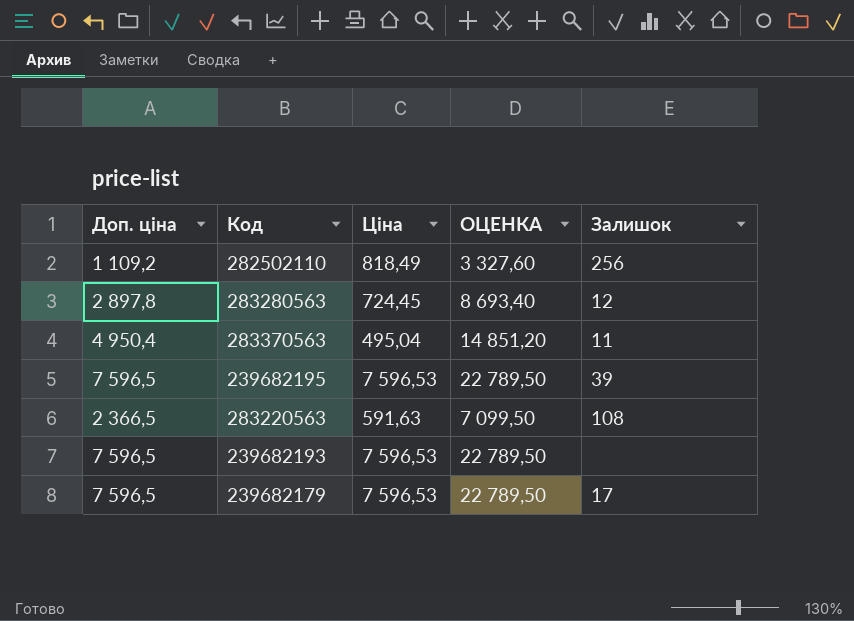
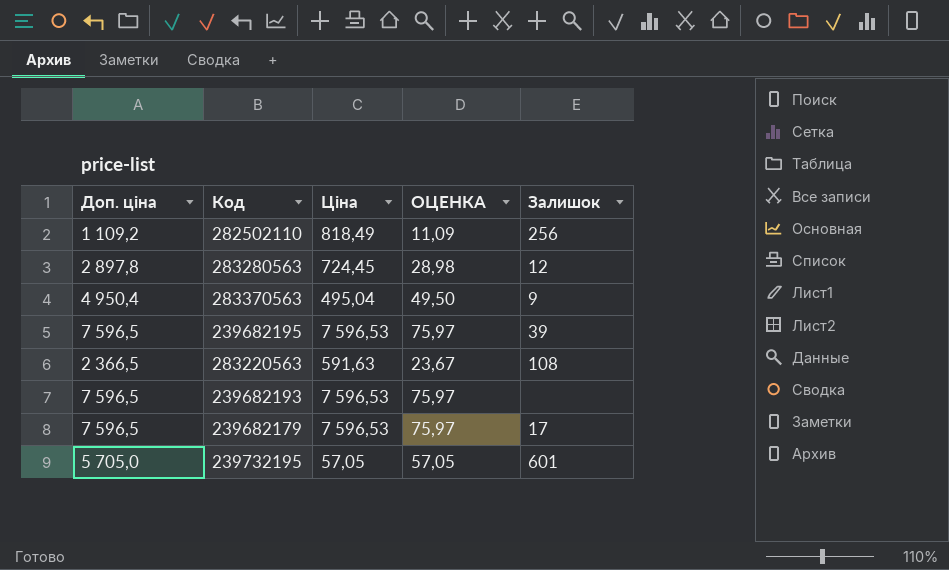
column ОЦЕНКА | formula: [Доп. ціна] * 3 -> [Доп. ціна] * 0,01
283370563 | Залишок: 11 -> 9
row 239732195: none -> 5 705,0 | 57,05 | 57,05 | 601

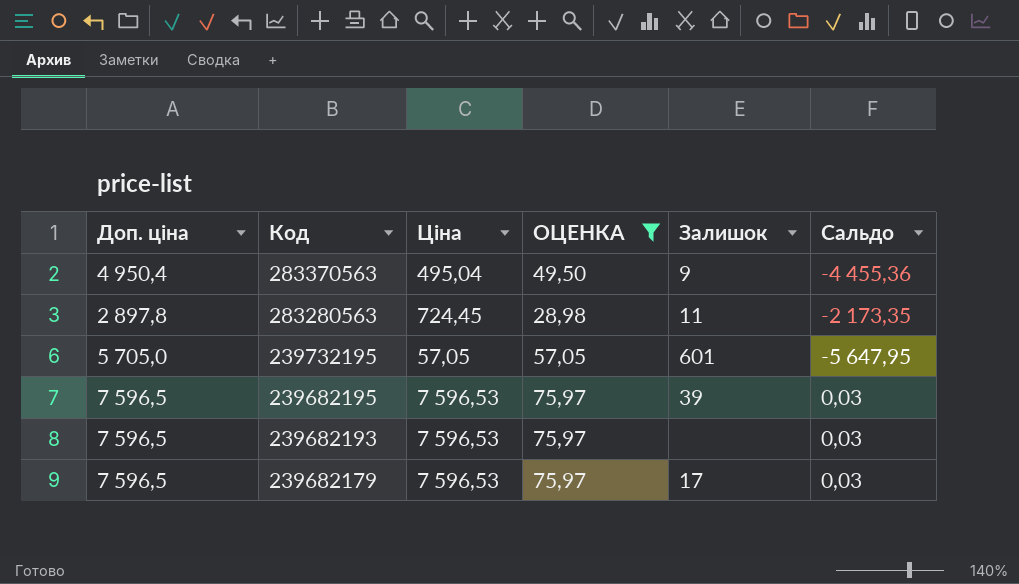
filter: none -> ОЦЕНКА >= 28,98
row order: none -> Код descending
column Сальдо | formula: none -> [Ціна] - [Доп. ціна]
283280563 | Залишок: 12 -> 11

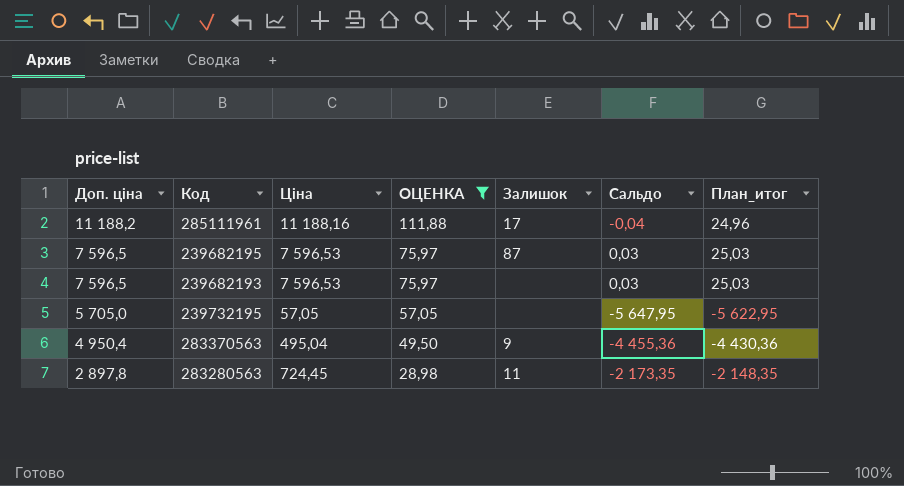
row order: Код descending -> Доп. ціна descending
column План_итог | formula: none -> [Сальдо] + 25
row 239682179: 7 596,5 | 7 596,53 | 75,97 | 17 | 0,03 -> none
row 285111961: none -> 11 188,2 | 11 188,16 | 111,88 | 17 | -0,04 | 24,96
239682195 | Залишок: 39 -> 87
239732195 | Залишок: 601 -> none

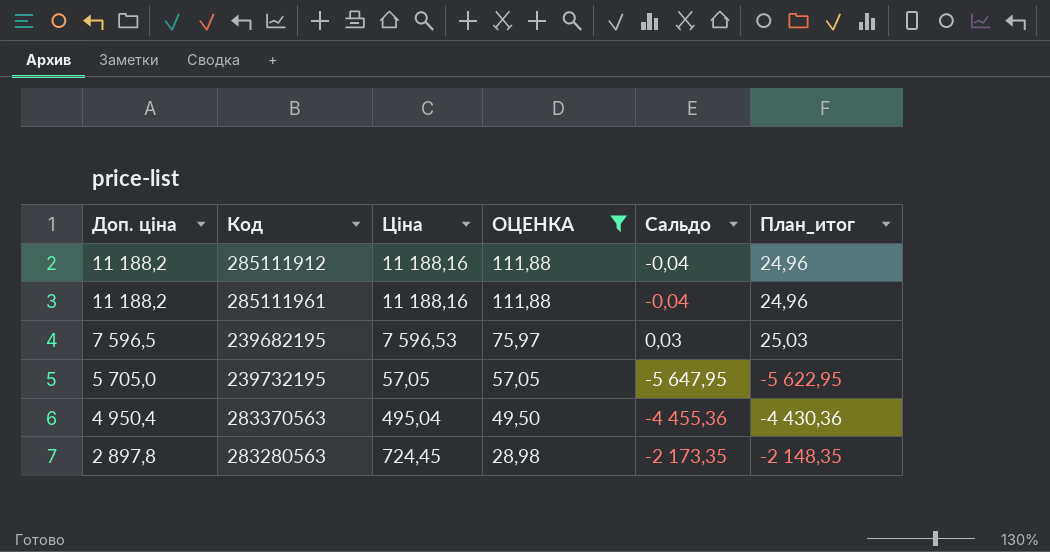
column Залишок | position: 5 -> none
row 239682193: 7 596,5 | 7 596,53 | 75,97 | none | 0,03 | 25,03 -> none
row 285111912: none -> 11 188,2 | 11 188,16 | 111,88 | -0,04 | 24,96

